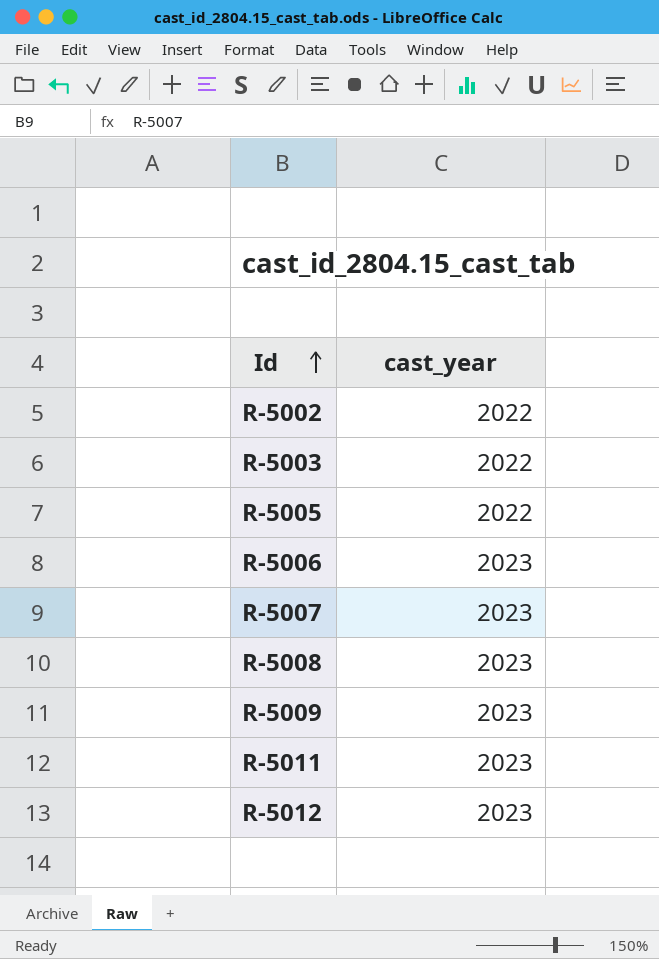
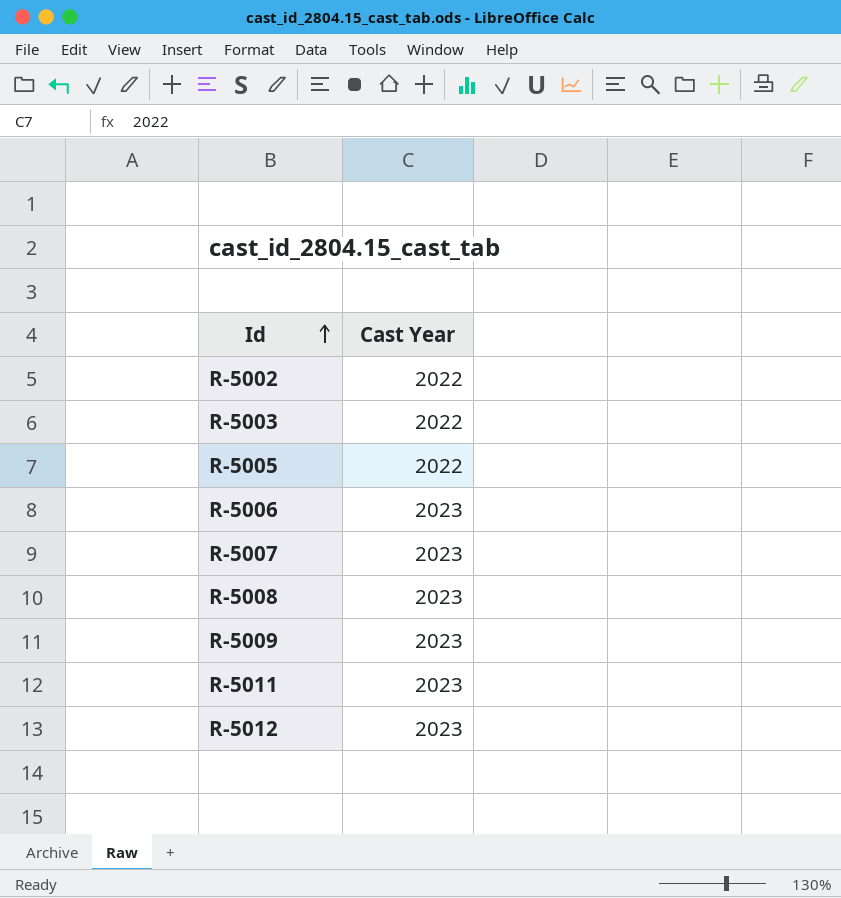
column name: cast_year -> Cast Year

